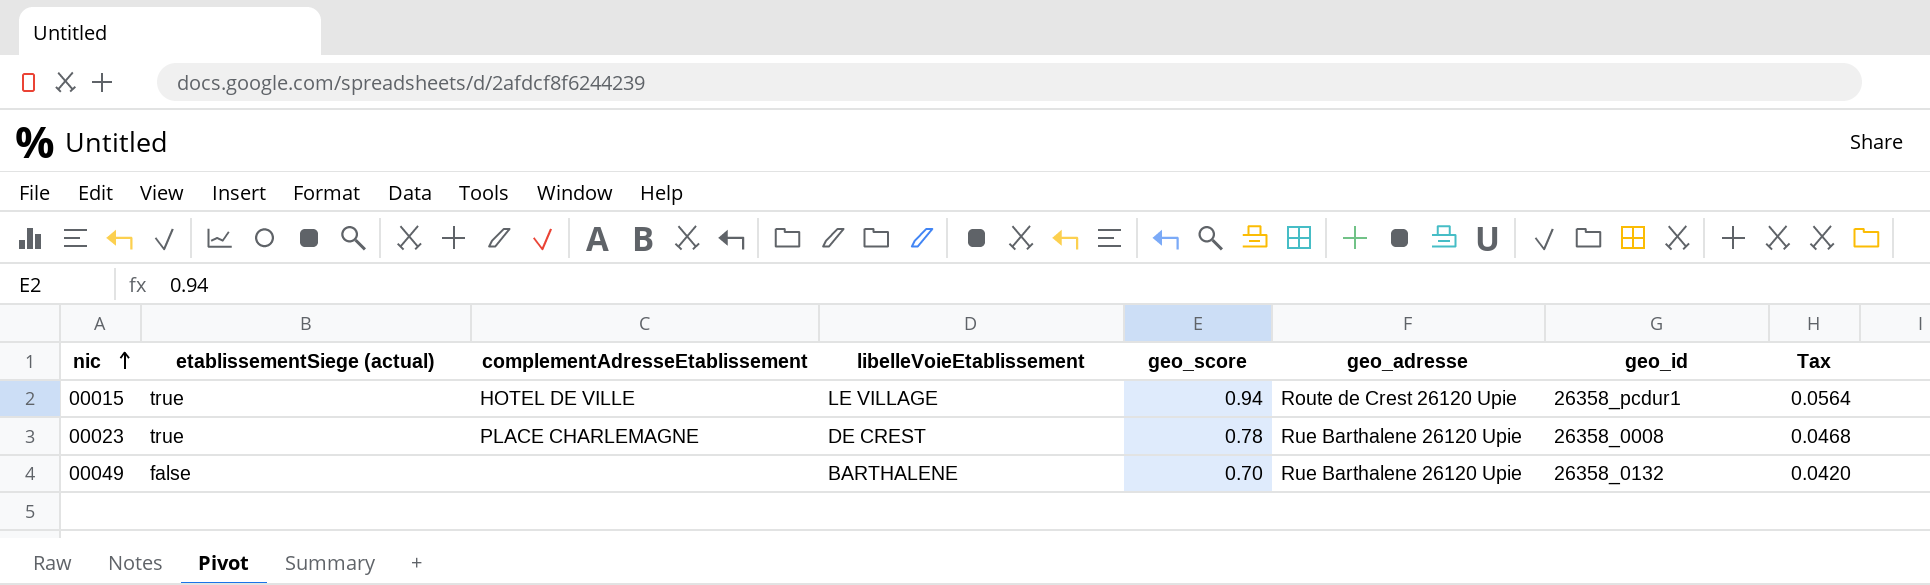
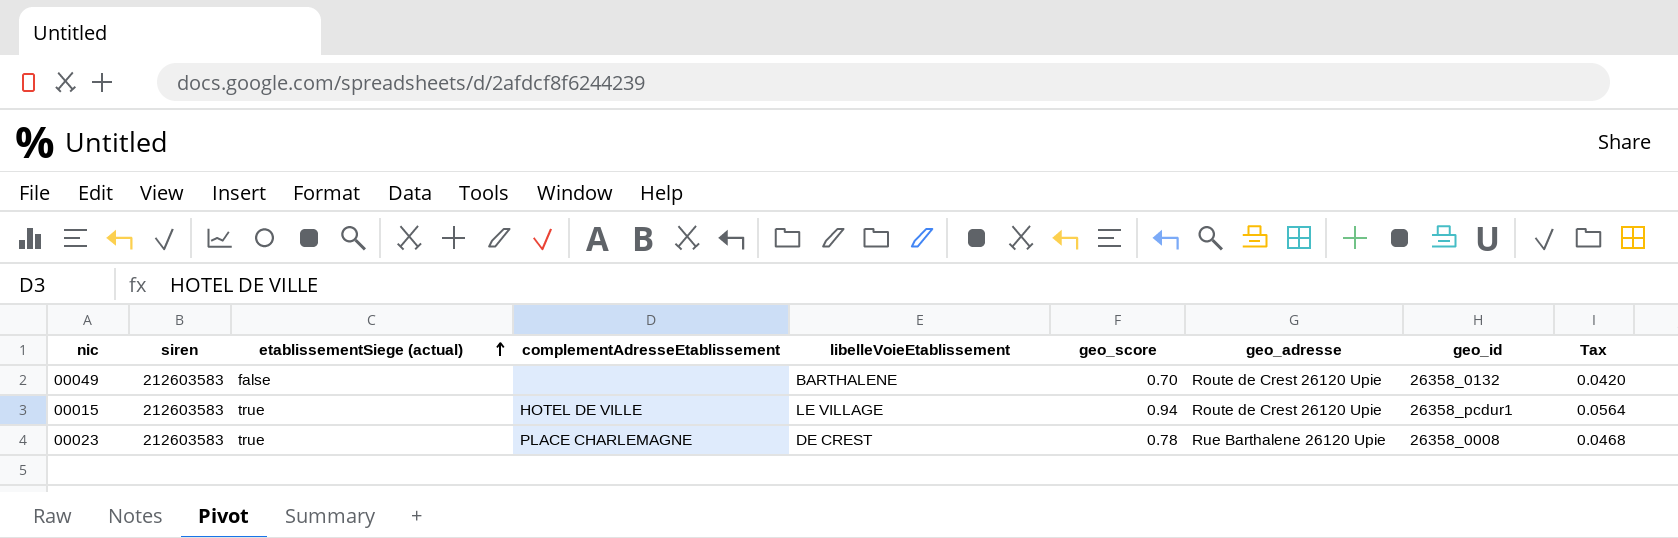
row order: nic ascending -> etablissementSiege (actual) ascending
column siren | position: none -> 2
00049 | geo_adresse: Rue Barthalene 26120 Upie -> Route de Crest 26120 Upie

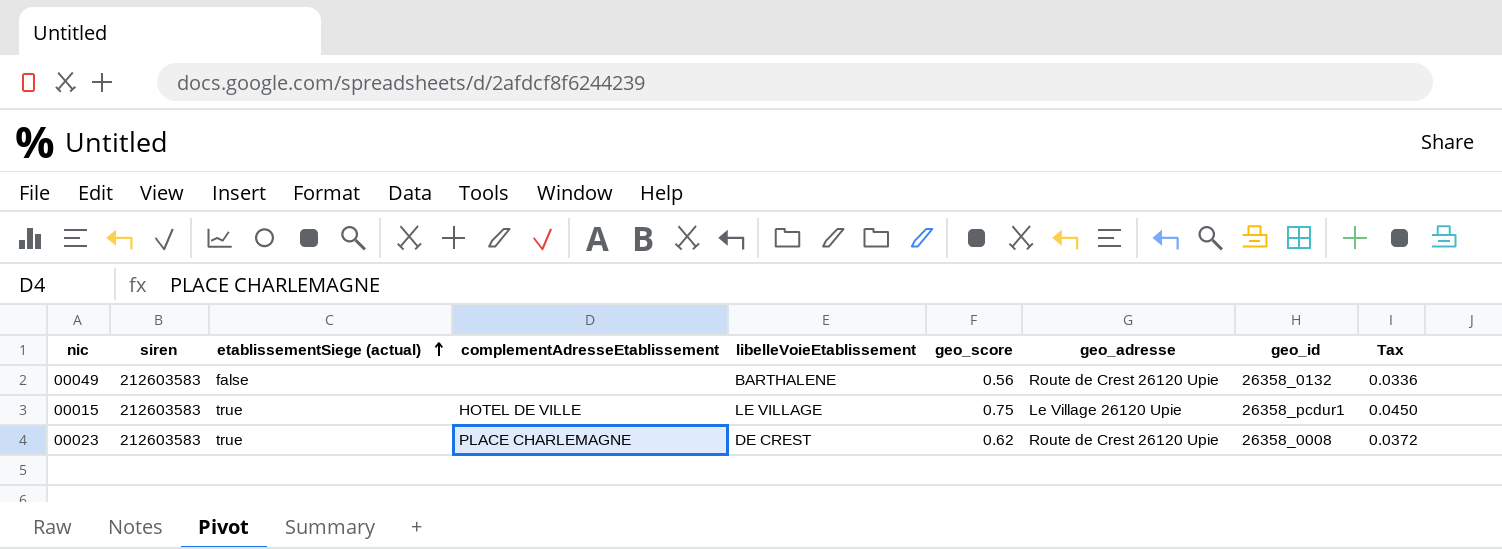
00049 | geo_score: 0.70 -> 0.56
00049 | Tax: 0.0420 -> 0.0336
00015 | geo_score: 0.94 -> 0.75
00015 | geo_adresse: Route de Crest 26120 Upie -> Le Village 26120 Upie
00015 | Tax: 0.0564 -> 0.0450
00023 | geo_score: 0.78 -> 0.62
00023 | geo_adresse: Rue Barthalene 26120 Upie -> Route de Crest 26120 Upie
00023 | Tax: 0.0468 -> 0.0372

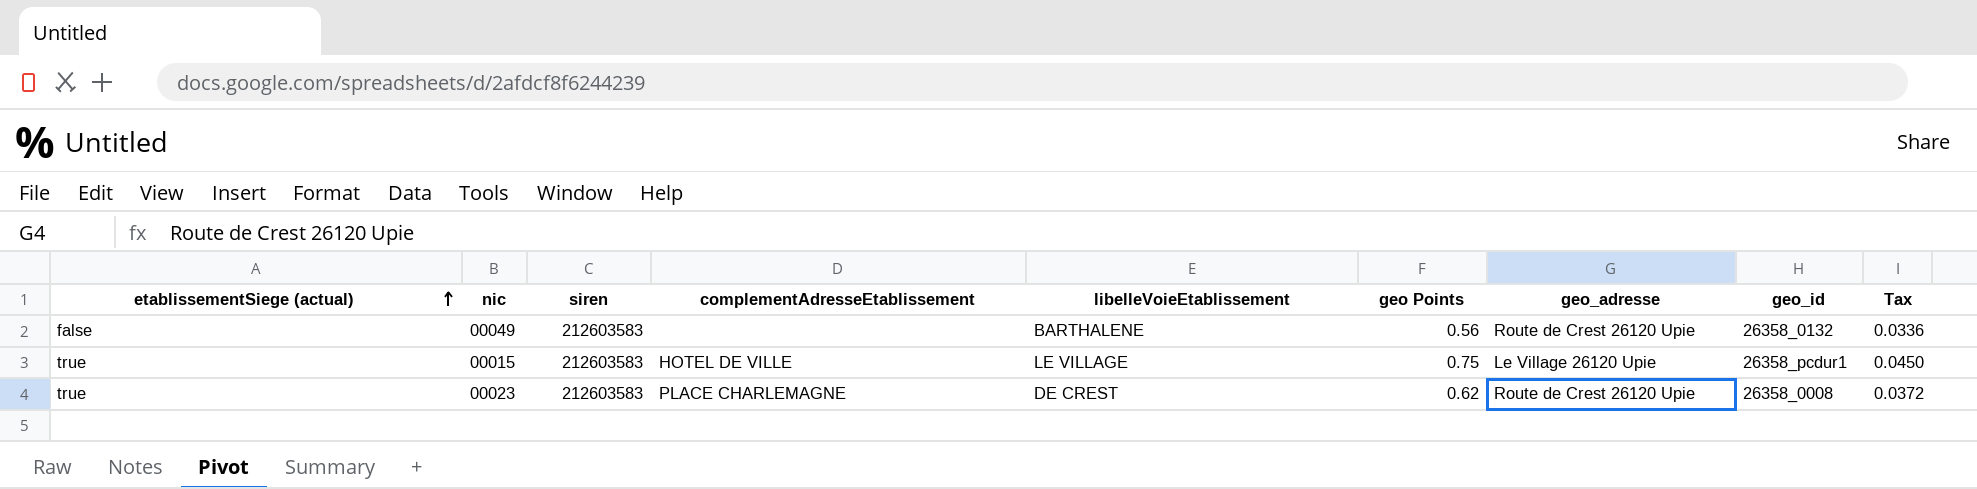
column etablissementSiege (actual) | position: 3 -> 1
column name: geo_score -> geo Points

